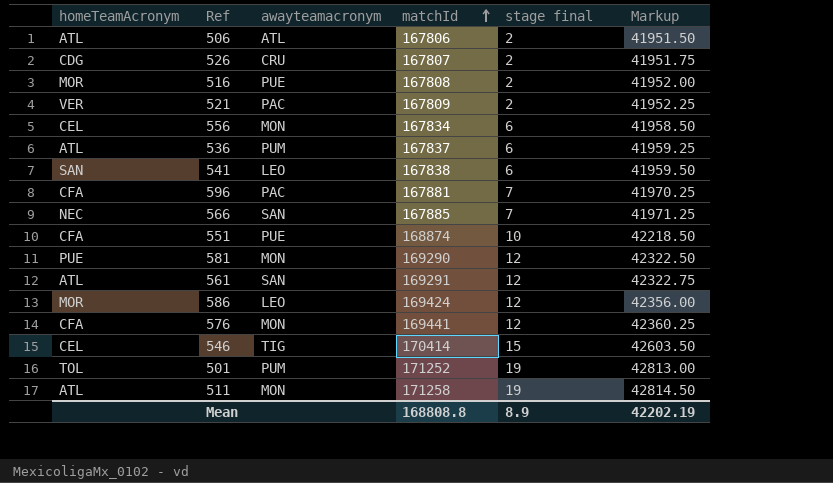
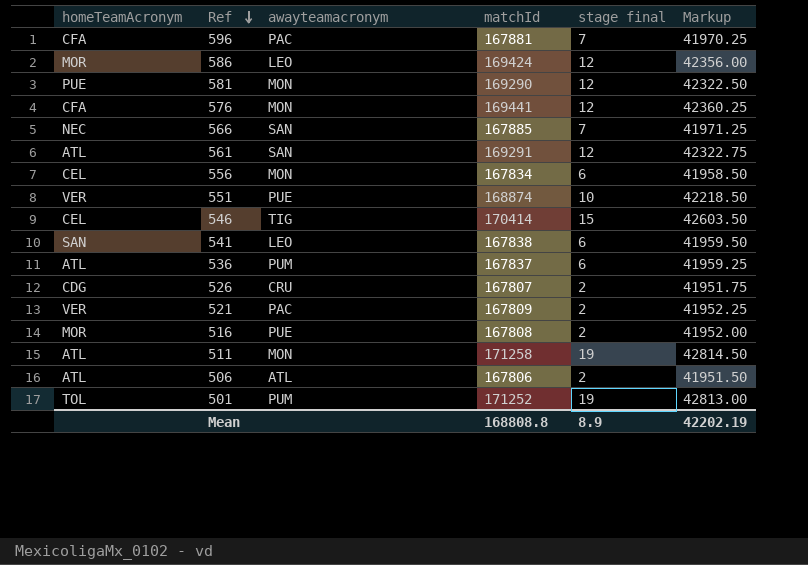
row order: matchId ascending -> Ref descending
551 | homeTeamAcronym: CFA -> VER

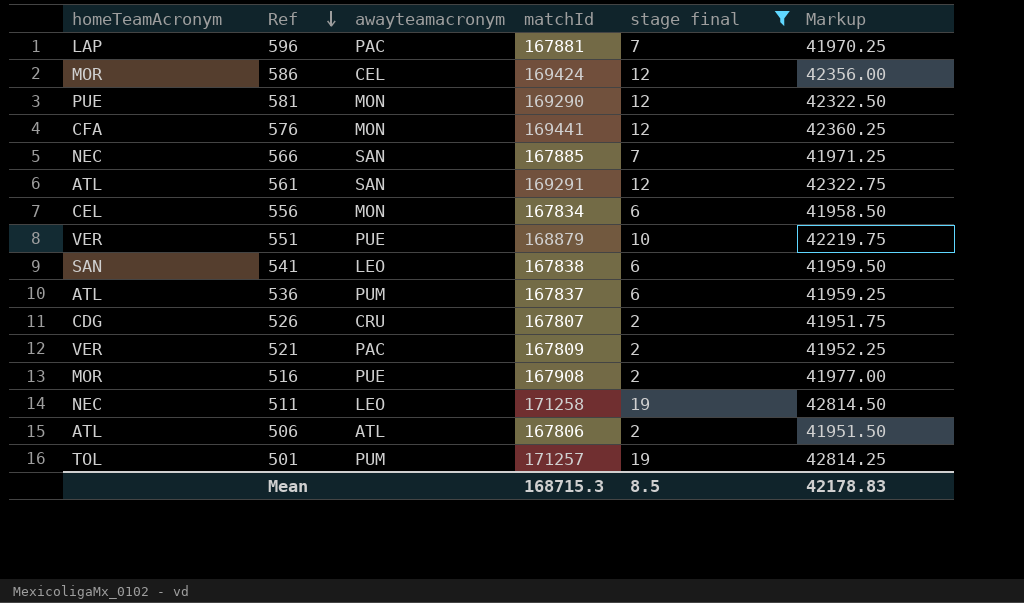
filter: none -> stage final != 15
596 | homeTeamAcronym: CFA -> LAP
586 | awayteamacronym: LEO -> CEL
551 | matchId: 168874 -> 168879
551 | Markup: 42218.50 -> 42219.75
516 | matchId: 167808 -> 167908
516 | Markup: 41952.00 -> 41977.00
511 | homeTeamAcronym: ATL -> NEC
511 | awayteamacronym: MON -> LEO
501 | matchId: 171252 -> 171257
501 | Markup: 42813.00 -> 42814.25
Mean | matchId: 168808.8 -> 168715.3
Mean | stage final: 8.9 -> 8.5
Mean | Markup: 42202.19 -> 42178.83

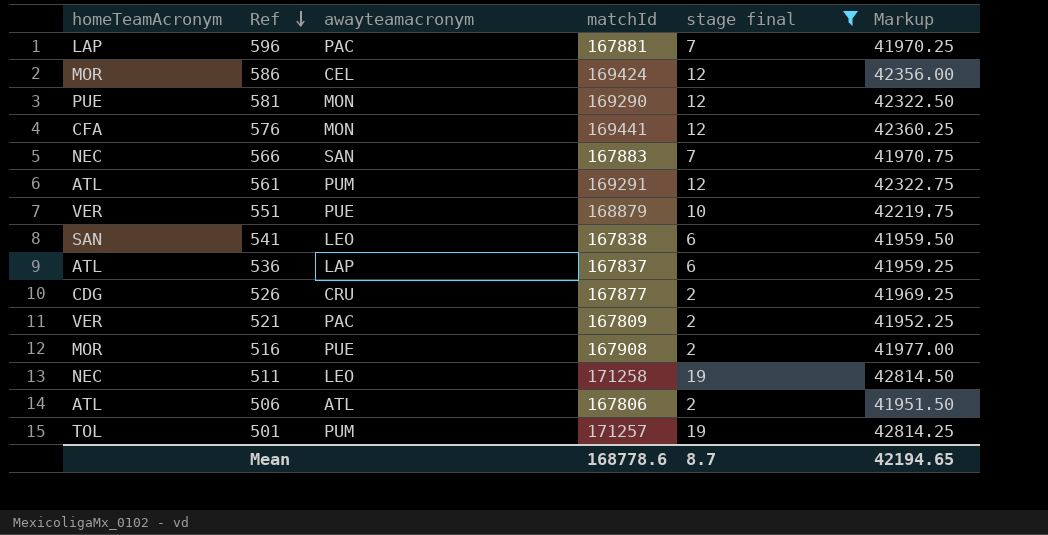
row 556: CEL | MON | 167834 | 6 | 41958.50 -> none
566 | matchId: 167885 -> 167883
566 | Markup: 41971.25 -> 41970.75
561 | awayteamacronym: SAN -> PUM
536 | awayteamacronym: PUM -> LAP
526 | matchId: 167807 -> 167877
526 | Markup: 41951.75 -> 41969.25
Mean | matchId: 168715.3 -> 168778.6
Mean | stage final: 8.5 -> 8.7
Mean | Markup: 42178.83 -> 42194.65

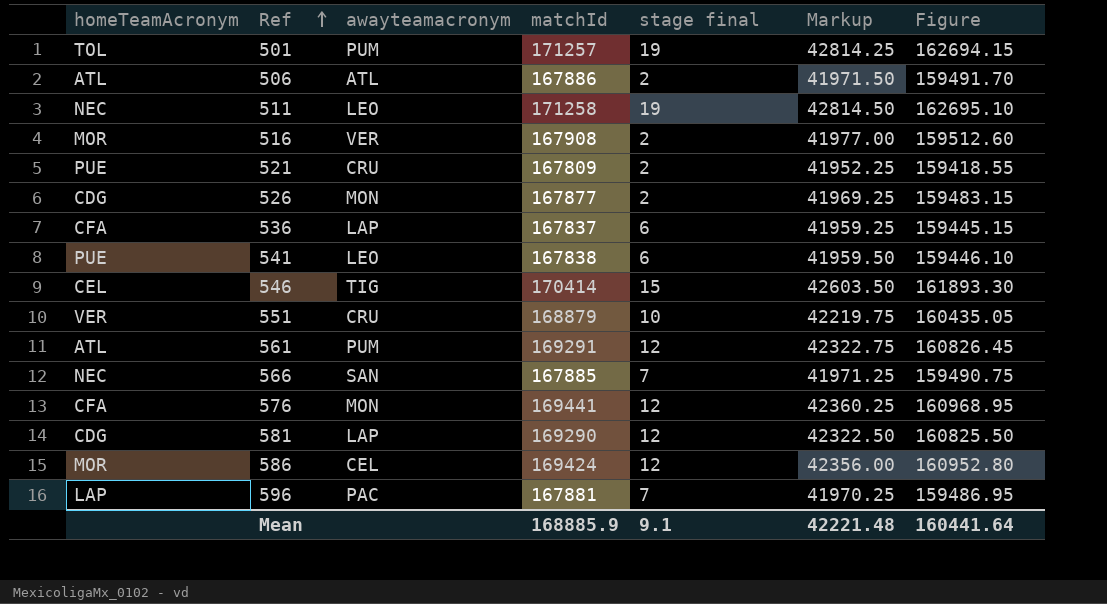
filter: stage final != 15 -> none
row order: Ref descending -> Ref ascending
column Figure | formula: none -> [matchId] * 0.95
506 | matchId: 167806 -> 167886
506 | Markup: 41951.50 -> 41971.50
516 | awayteamacronym: PUE -> VER
521 | homeTeamAcronym: VER -> PUE
521 | awayteamacronym: PAC -> CRU
526 | awayteamacronym: CRU -> MON
536 | homeTeamAcronym: ATL -> CFA
541 | homeTeamAcronym: SAN -> PUE
551 | awayteamacronym: PUE -> CRU
566 | matchId: 167883 -> 167885
566 | Markup: 41970.75 -> 41971.25
581 | homeTeamAcronym: PUE -> CDG
581 | awayteamacronym: MON -> LAP
Mean | matchId: 168778.6 -> 168885.9
Mean | stage final: 8.7 -> 9.1
Mean | Markup: 42194.65 -> 42221.48

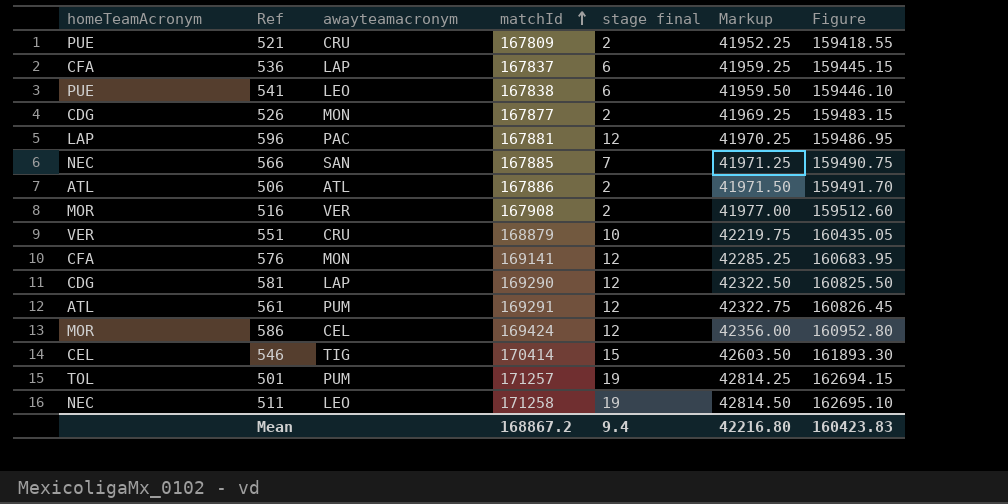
row order: Ref ascending -> matchId ascending
596 | stage final: 7 -> 12
576 | matchId: 169441 -> 169141
576 | Markup: 42360.25 -> 42285.25
576 | Figure: 160968.95 -> 160683.95
Mean | matchId: 168885.9 -> 168867.2
Mean | stage final: 9.1 -> 9.4
Mean | Markup: 42221.48 -> 42216.80
Mean | Figure: 160441.64 -> 160423.83

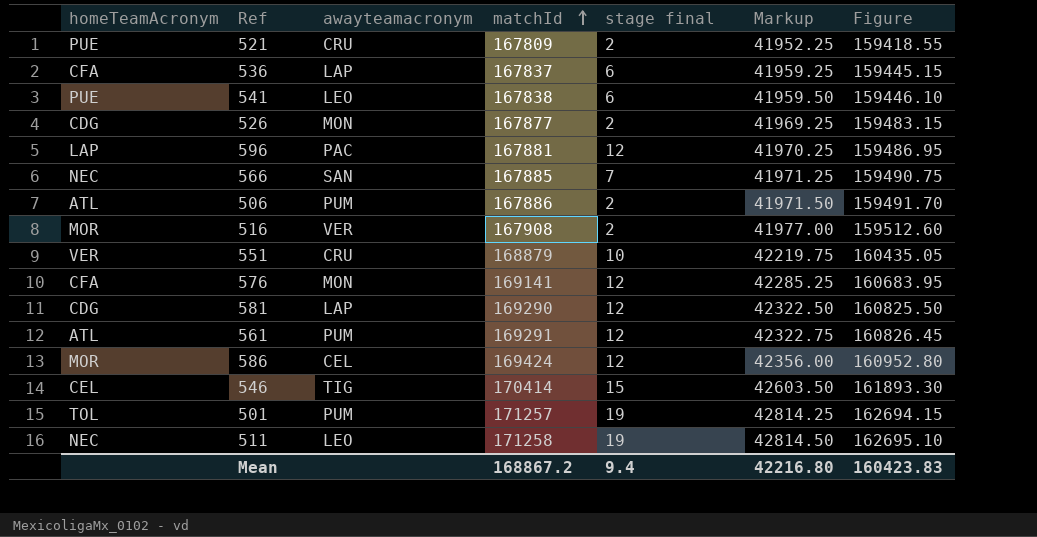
506 | awayteamacronym: ATL -> PUM

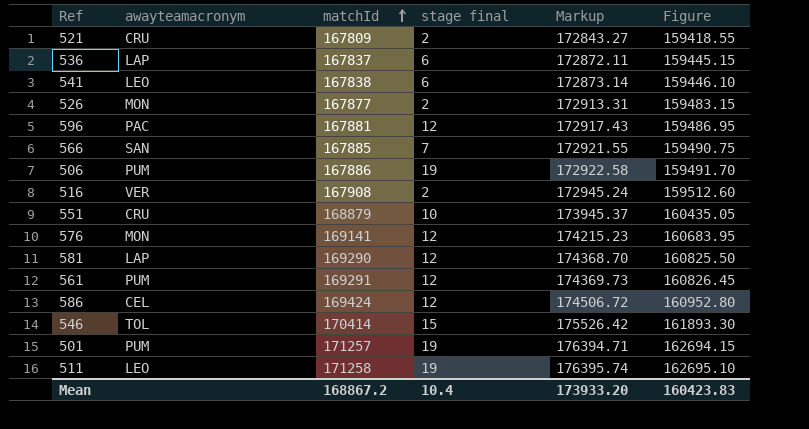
column homeTeamAcronym | position: 1 -> none
column Markup | formula: [matchId] * 0.25 -> [matchId] * 1.03
506 | stage final: 2 -> 19
546 | awayteamacronym: TIG -> TOL
Mean | stage final: 9.4 -> 10.4
Mean | Markup: 42216.80 -> 173933.20

